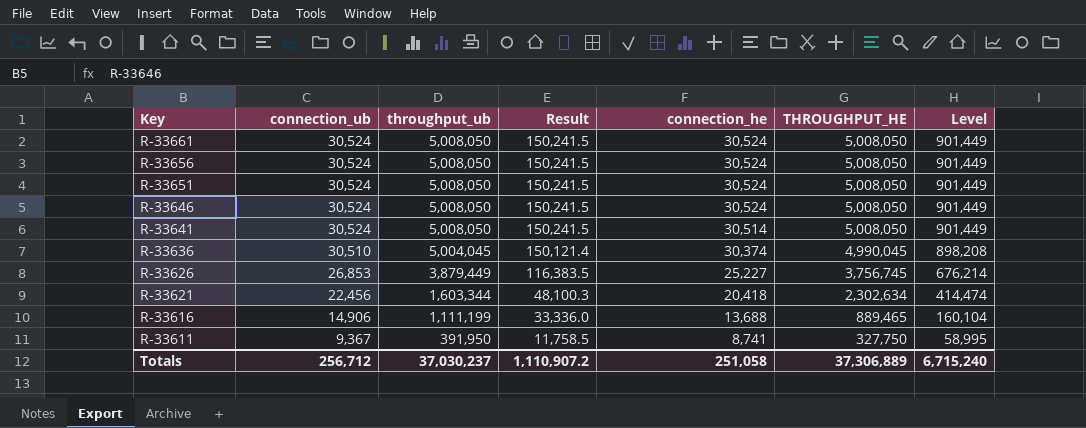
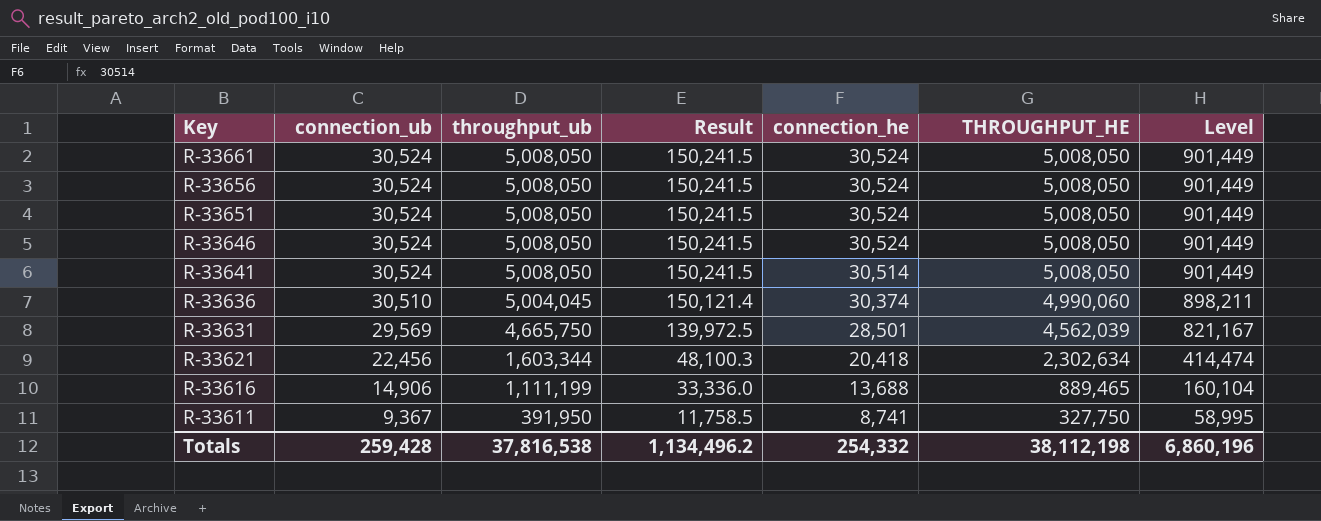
row R-33626: 26,853 | 3,879,449 | 116,383.5 | 25,227 | 3,756,745 | 676,214 -> none
R-33636 | THROUGHPUT_HE: 4,990,045 -> 4,990,060
R-33636 | Level: 898,208 -> 898,211
row R-33631: none -> 29,569 | 4,665,750 | 139,972.5 | 28,501 | 4,562,039 | 821,167
Totals | connection_ub: 256,712 -> 259,428
Totals | throughput_ub: 37,030,237 -> 37,816,538
Totals | Result: 1,110,907.2 -> 1,134,496.2
Totals | connection_he: 251,058 -> 254,332
Totals | THROUGHPUT_HE: 37,306,889 -> 38,112,198
Totals | Level: 6,715,240 -> 6,860,196

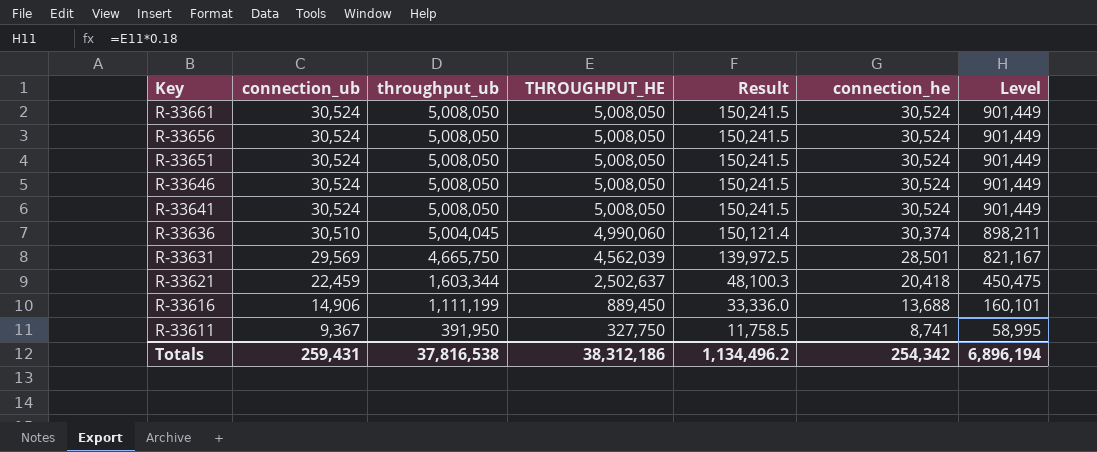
column THROUGHPUT_HE | position: 6 -> 4
R-33641 | connection_he: 30,514 -> 30,524
R-33621 | connection_ub: 22,456 -> 22,459
R-33621 | THROUGHPUT_HE: 2,302,634 -> 2,502,637
R-33621 | Level: 414,474 -> 450,475
R-33616 | THROUGHPUT_HE: 889,465 -> 889,450
R-33616 | Level: 160,104 -> 160,101
Totals | connection_ub: 259,428 -> 259,431
Totals | THROUGHPUT_HE: 38,112,198 -> 38,312,186
Totals | connection_he: 254,332 -> 254,342
Totals | Level: 6,860,196 -> 6,896,194

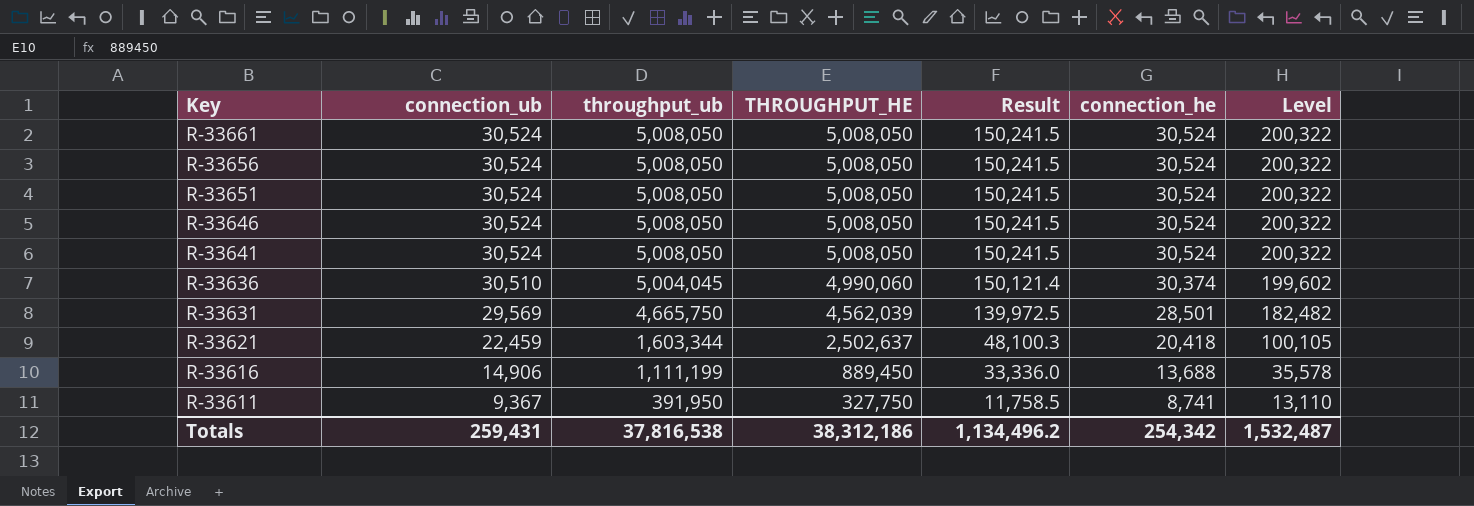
column Level | formula: [THROUGHPUT_HE] * 0.18 -> [THROUGHPUT_HE] * 0.04
Totals | Level: 6,896,194 -> 1,532,487

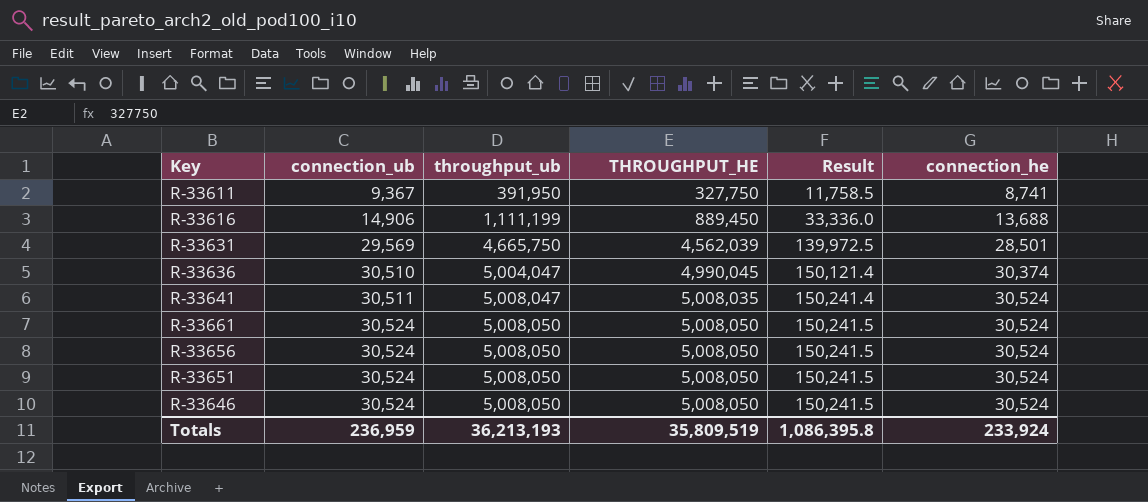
row order: Key descending -> connection_ub ascending
column Level | formula: [THROUGHPUT_HE] * 0.04 -> none
row R-33621: 22,459 | 1,603,344 | 2,502,637 | 48,100.3 | 20,418 | 100,105 -> none
R-33636 | throughput_ub: 5,004,045 -> 5,004,047
R-33636 | THROUGHPUT_HE: 4,990,060 -> 4,990,045
R-33641 | connection_ub: 30,524 -> 30,511
R-33641 | throughput_ub: 5,008,050 -> 5,008,047
R-33641 | THROUGHPUT_HE: 5,008,050 -> 5,008,035
R-33641 | Result: 150,241.5 -> 150,241.4
Totals | connection_ub: 259,431 -> 236,959
Totals | throughput_ub: 37,816,538 -> 36,213,193
Totals | THROUGHPUT_HE: 38,312,186 -> 35,809,519
Totals | Result: 1,134,496.2 -> 1,086,395.8
Totals | connection_he: 254,342 -> 233,924

